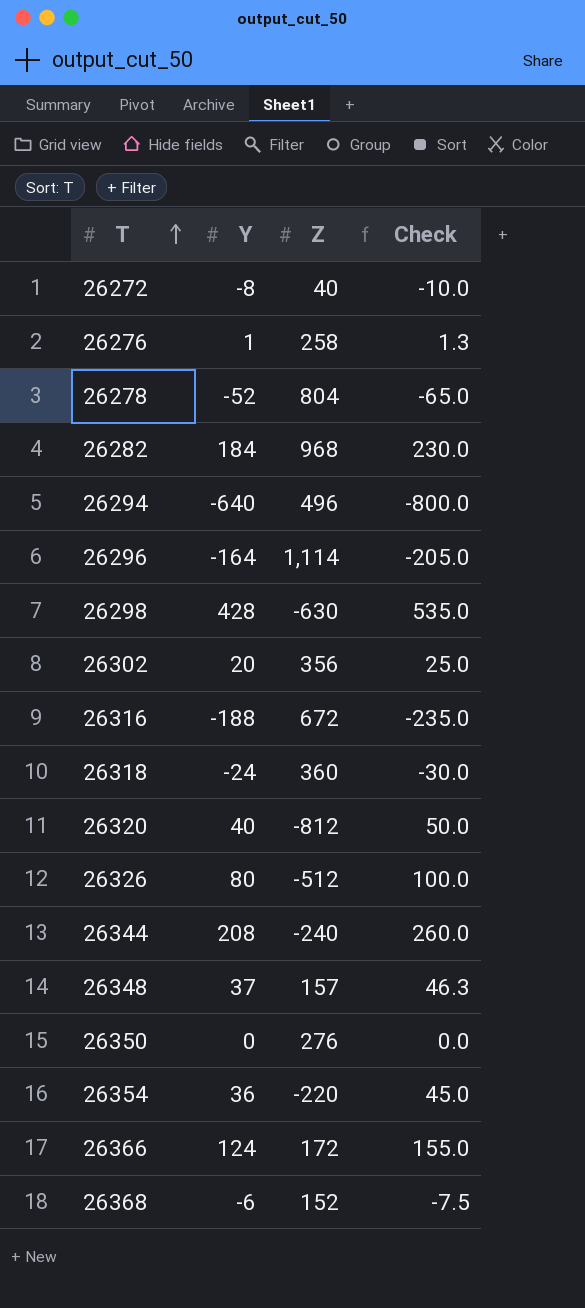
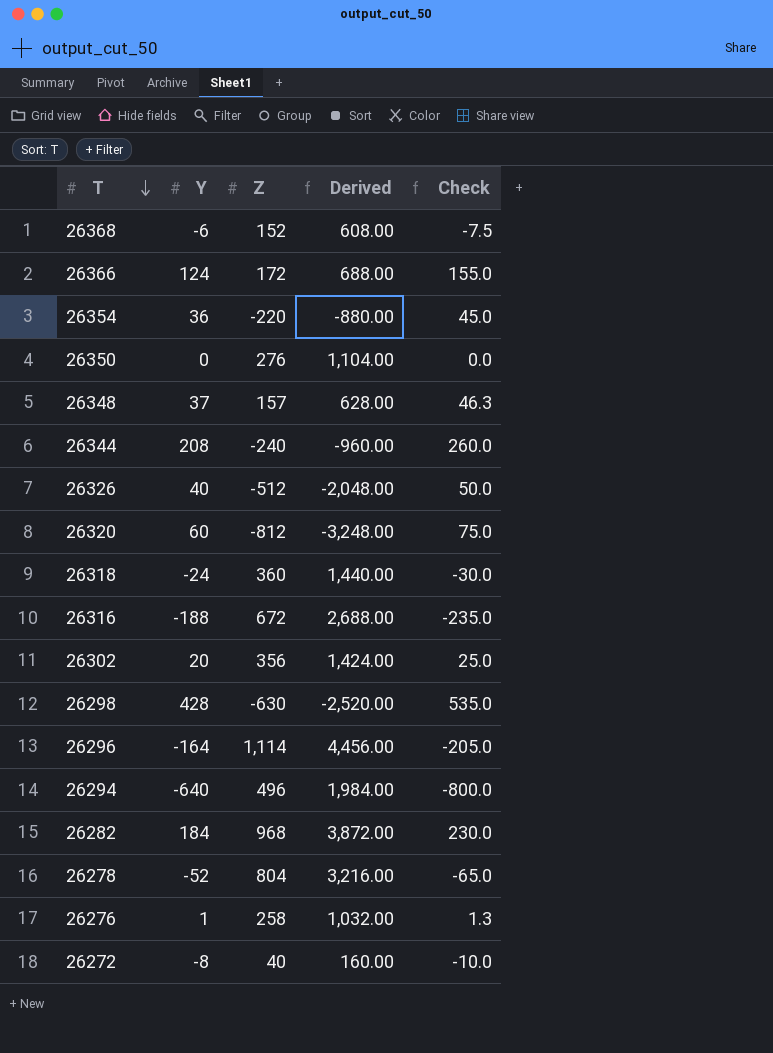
row order: T ascending -> T descending
column Derived | formula: none -> [Z] * 4
26326 | Y: 80 -> 40
26326 | Check: 100.0 -> 50.0
26320 | Y: 40 -> 60
26320 | Check: 50.0 -> 75.0

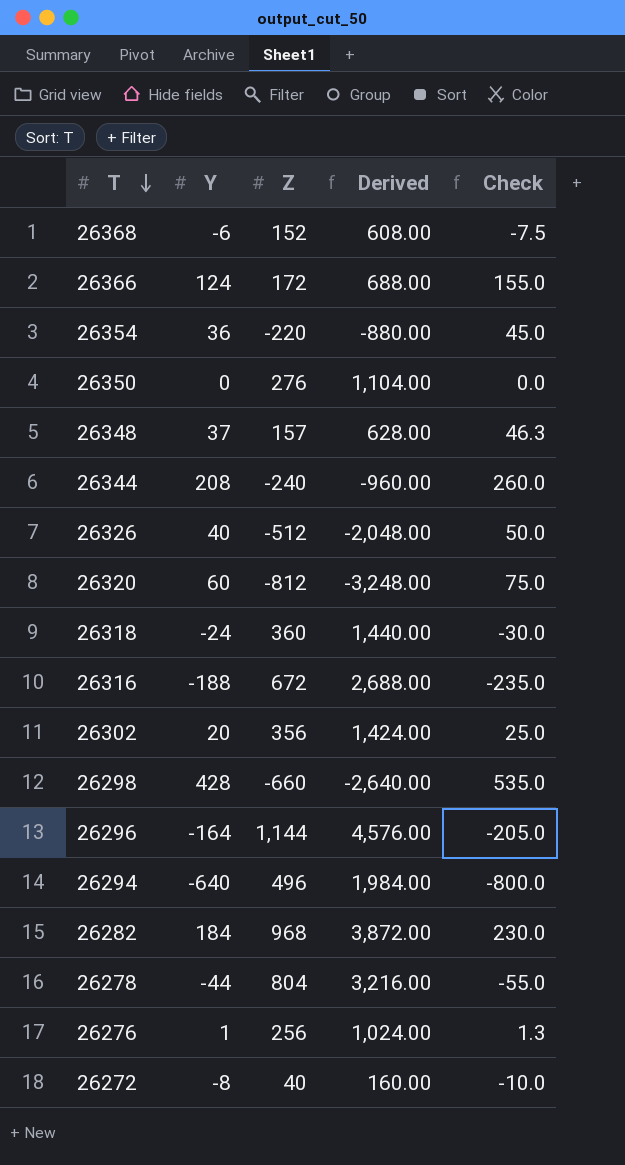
26298 | Z: -630 -> -660
26298 | Derived: -2,520.00 -> -2,640.00
26296 | Z: 1,114 -> 1,144
26296 | Derived: 4,456.00 -> 4,576.00
26278 | Y: -52 -> -44
26278 | Check: -65.0 -> -55.0
26276 | Z: 258 -> 256
26276 | Derived: 1,032.00 -> 1,024.00

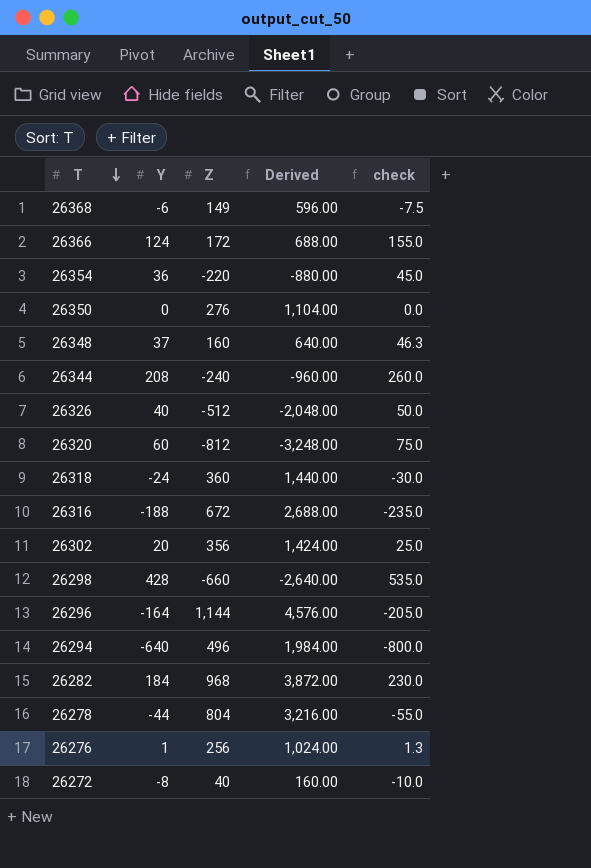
column name: Check -> check
26368 | Z: 152 -> 149
26368 | Derived: 608.00 -> 596.00
26348 | Z: 157 -> 160
26348 | Derived: 628.00 -> 640.00

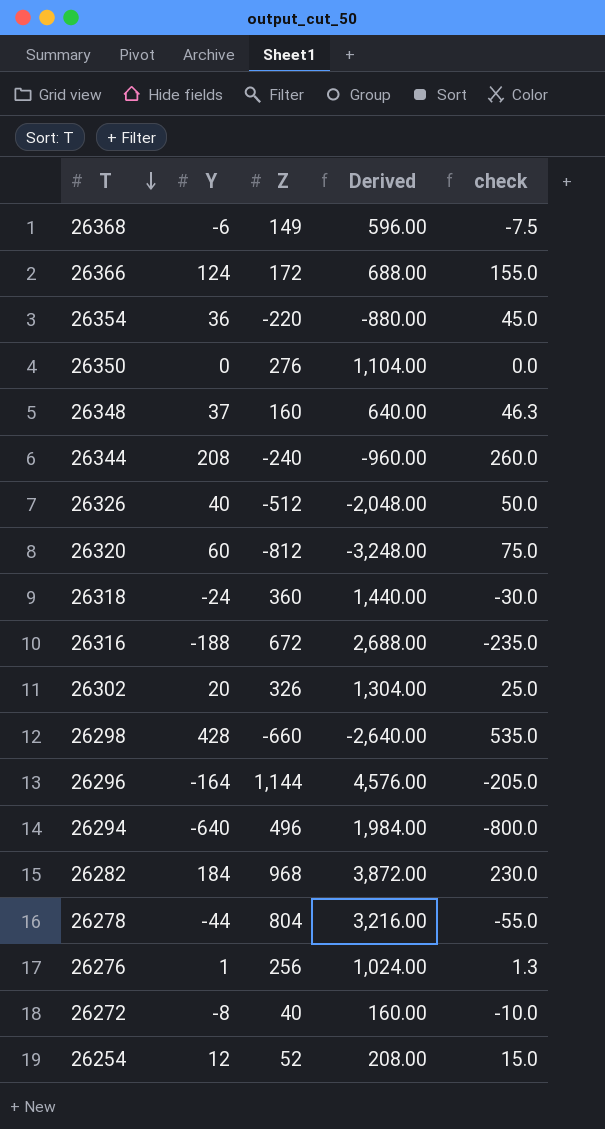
26302 | Z: 356 -> 326
26302 | Derived: 1,424.00 -> 1,304.00
row 26254: none -> 12 | 52 | 208.00 | 15.0

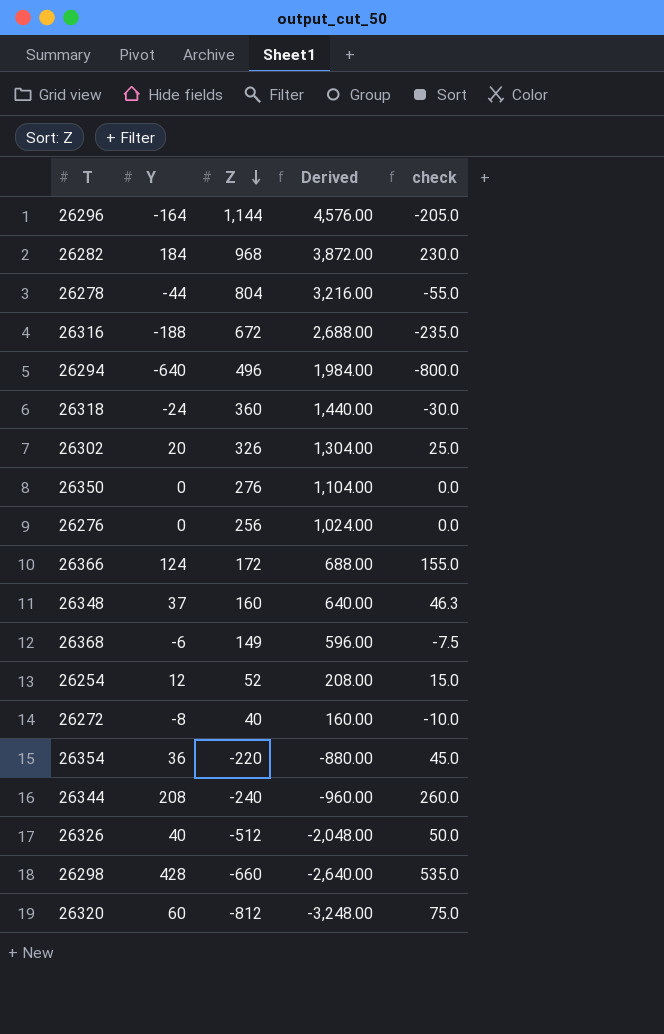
row order: T descending -> Z descending
26276 | Y: 1 -> 0
26276 | check: 1.3 -> 0.0

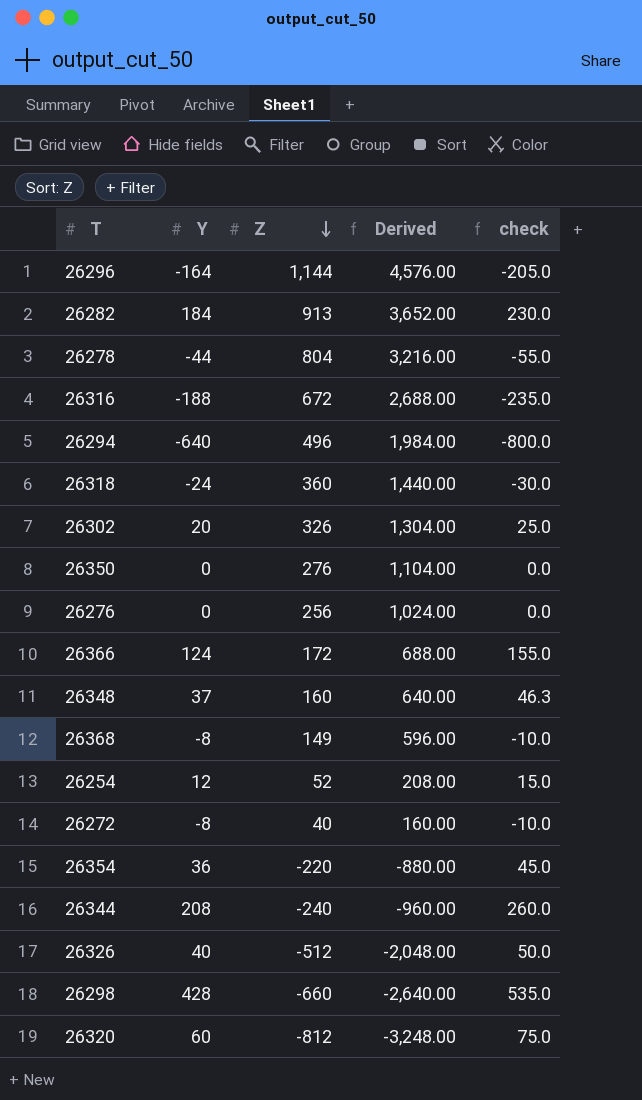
26282 | Z: 968 -> 913
26282 | Derived: 3,872.00 -> 3,652.00
26368 | Y: -6 -> -8
26368 | check: -7.5 -> -10.0

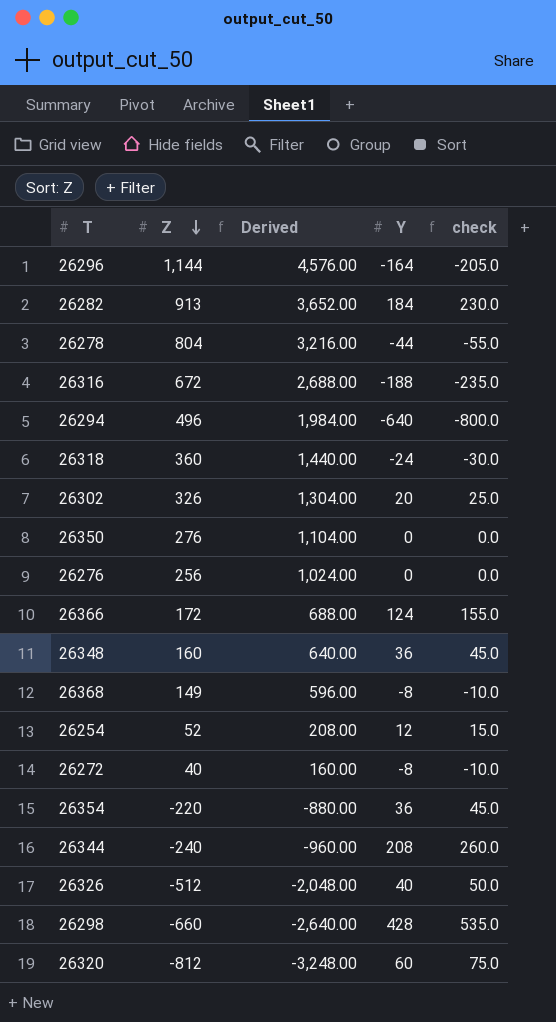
column Y | position: 2 -> 4
26348 | Y: 37 -> 36
26348 | check: 46.3 -> 45.0

